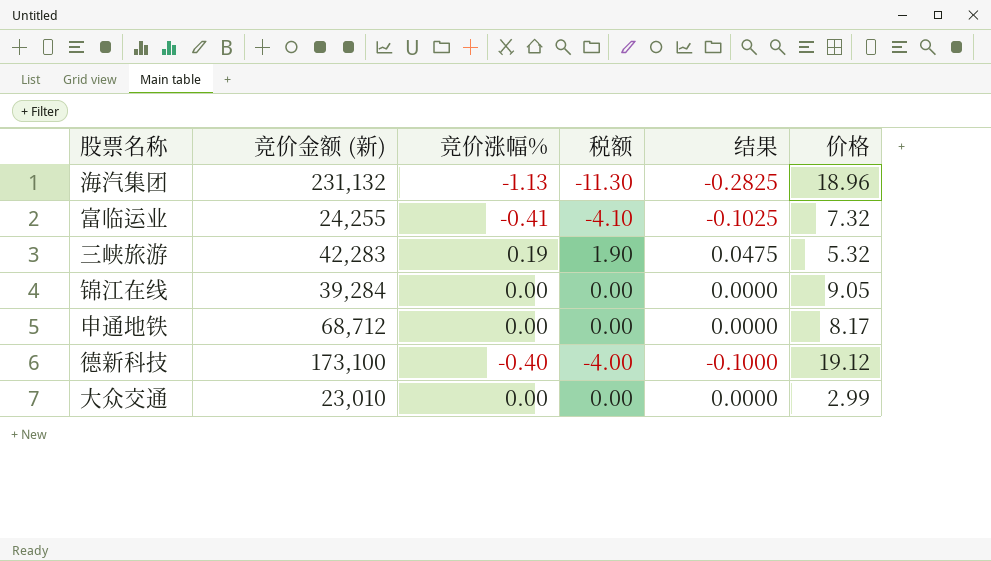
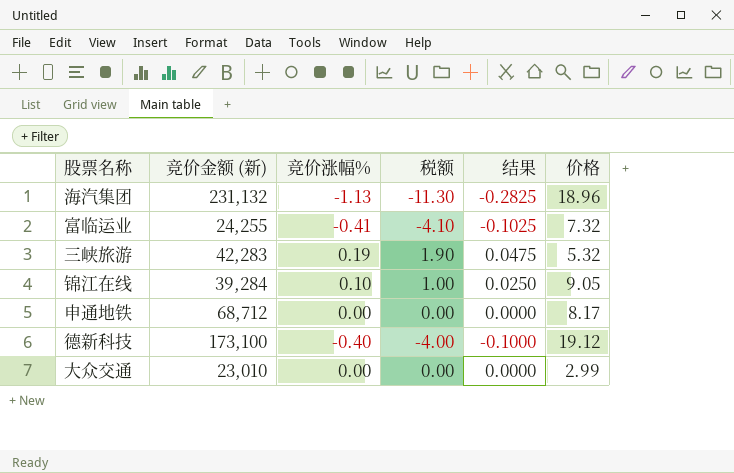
锦江在线 | 竞价涨幅%: 0.00 -> 0.10
锦江在线 | 税额: 0.00 -> 1.00
锦江在线 | 结果: 0.0000 -> 0.0250

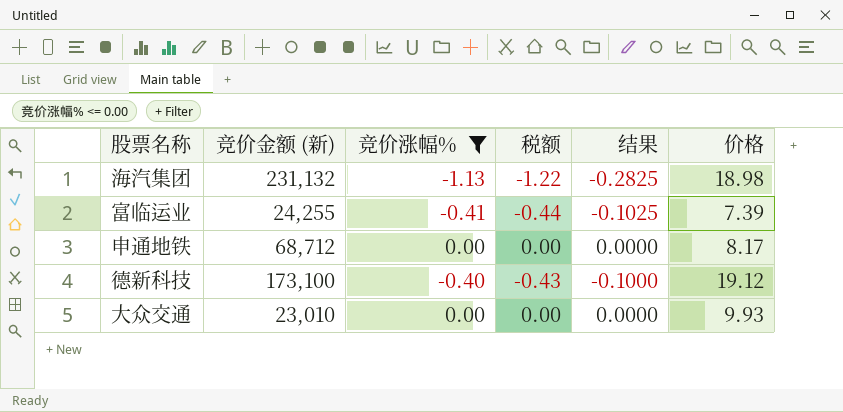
filter: none -> 竞价涨幅% <= 0.00
column 税额 | formula: [竞价涨幅%] * 10 -> [竞价涨幅%] * 1.08
海汽集团 | 价格: 18.96 -> 18.98
富临运业 | 价格: 7.32 -> 7.39
大众交通 | 价格: 2.99 -> 9.93

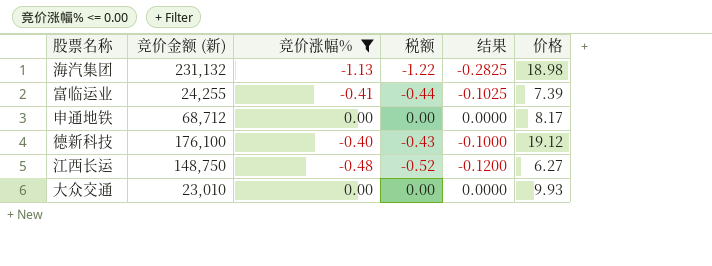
德新科技 | 竞价金额 (新): 173,100 -> 176,100
row 江西长运: none -> 148,750 | -0.48 | -0.52 | -0.1200 | 6.27

